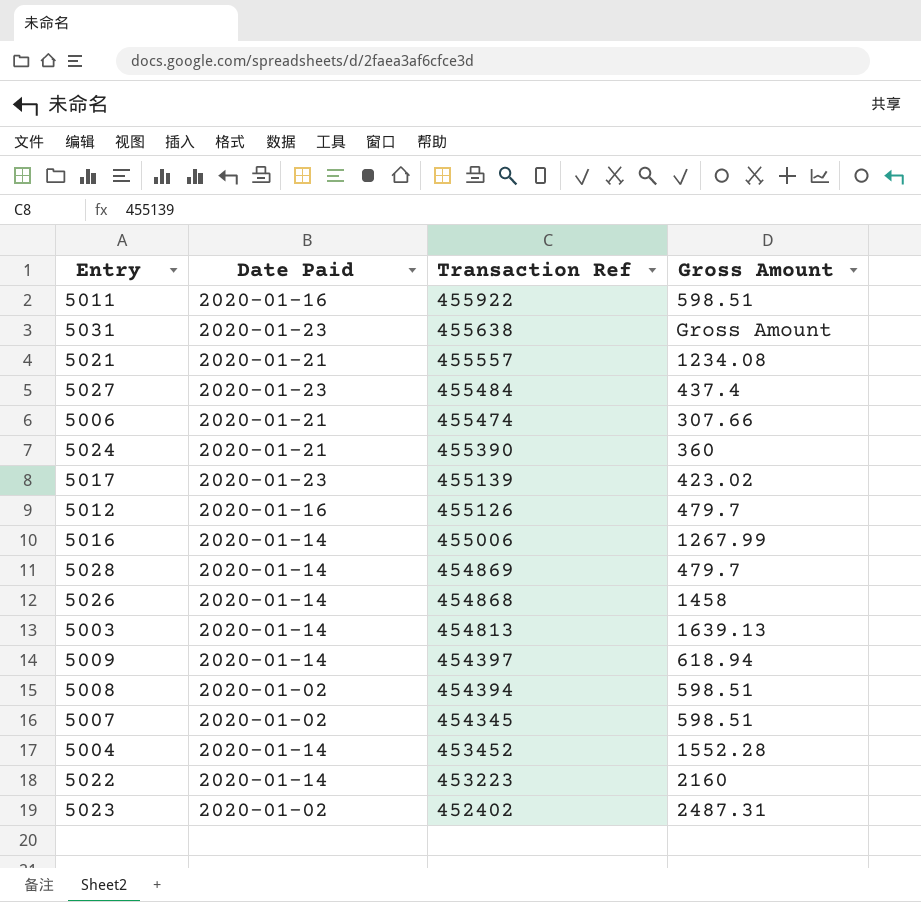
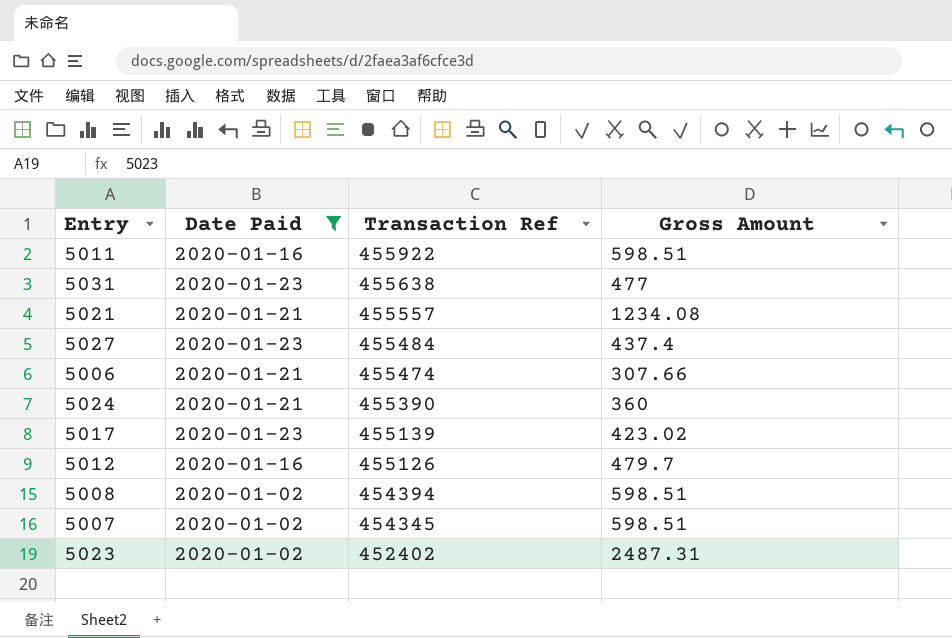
filter: none -> Date Paid != 2020-01-14
5031 | Gross Amount: Gross Amount -> 477

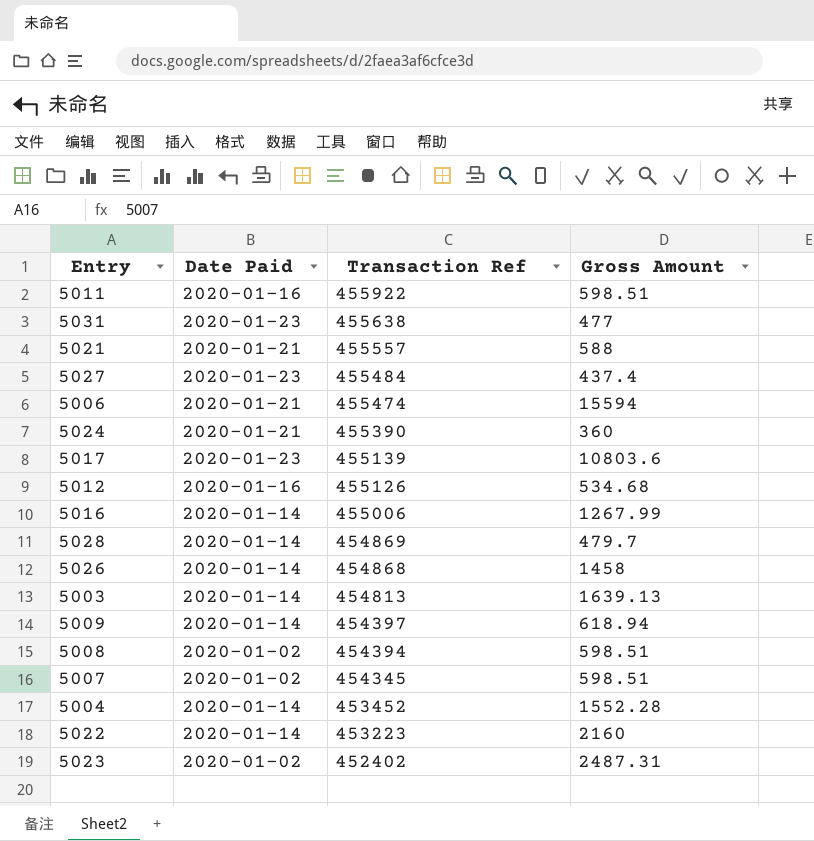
filter: Date Paid != 2020-01-14 -> none
5021 | Gross Amount: 1234.08 -> 588
5006 | Gross Amount: 307.66 -> 15594
5017 | Gross Amount: 423.02 -> 10803.6
5012 | Gross Amount: 479.7 -> 534.68

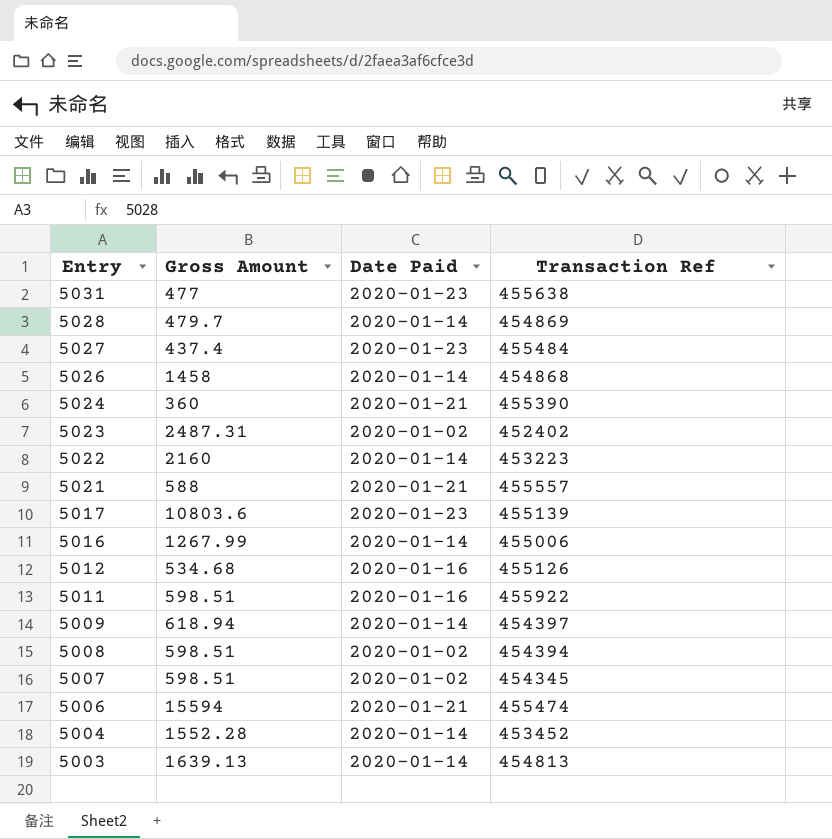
row order: Transaction Ref descending -> Entry descending
column Gross Amount | position: 4 -> 2

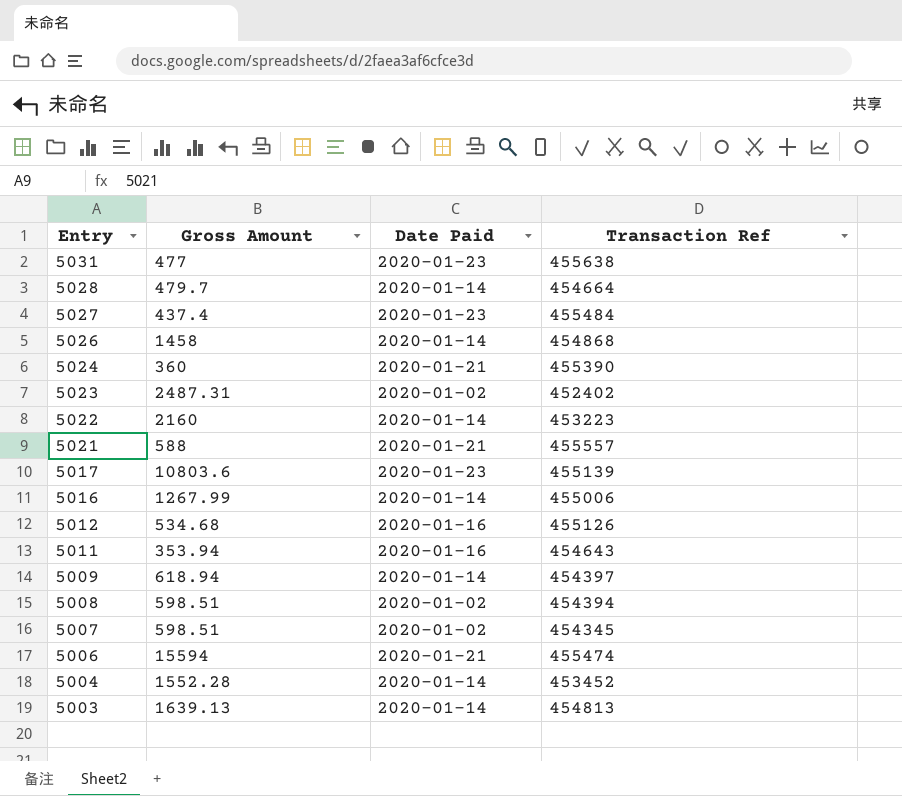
5028 | Transaction Ref: 454869 -> 454664
5011 | Gross Amount: 598.51 -> 353.94
5011 | Transaction Ref: 455922 -> 454643

